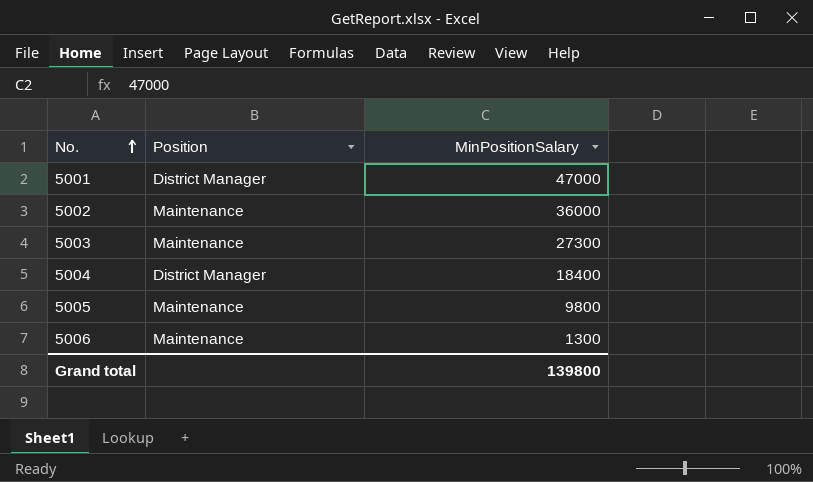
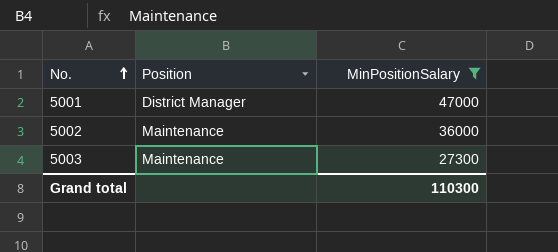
filter: none -> MinPositionSalary >= 27300
Grand total | MinPositionSalary: 139800 -> 110300

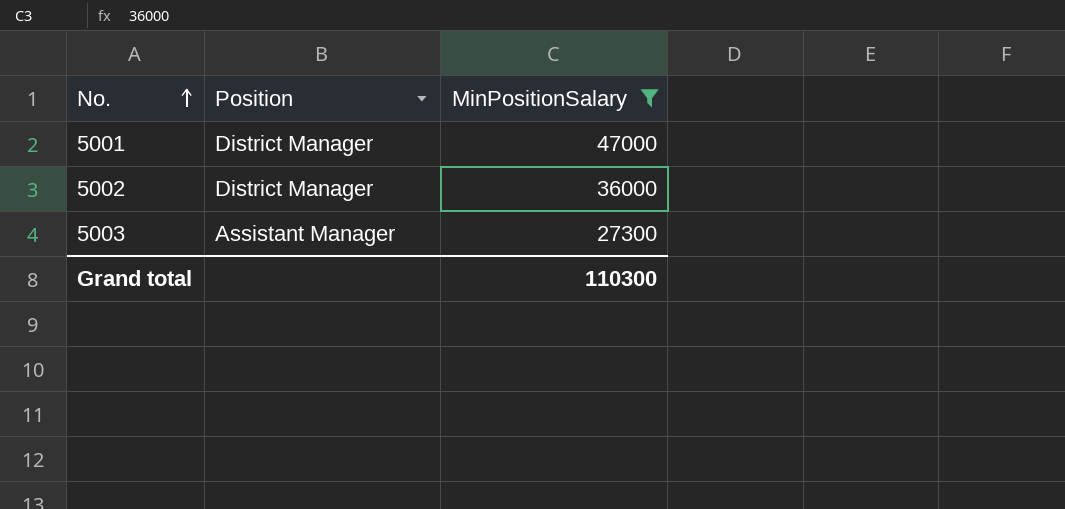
5002 | Position: Maintenance -> District Manager
5003 | Position: Maintenance -> Assistant Manager

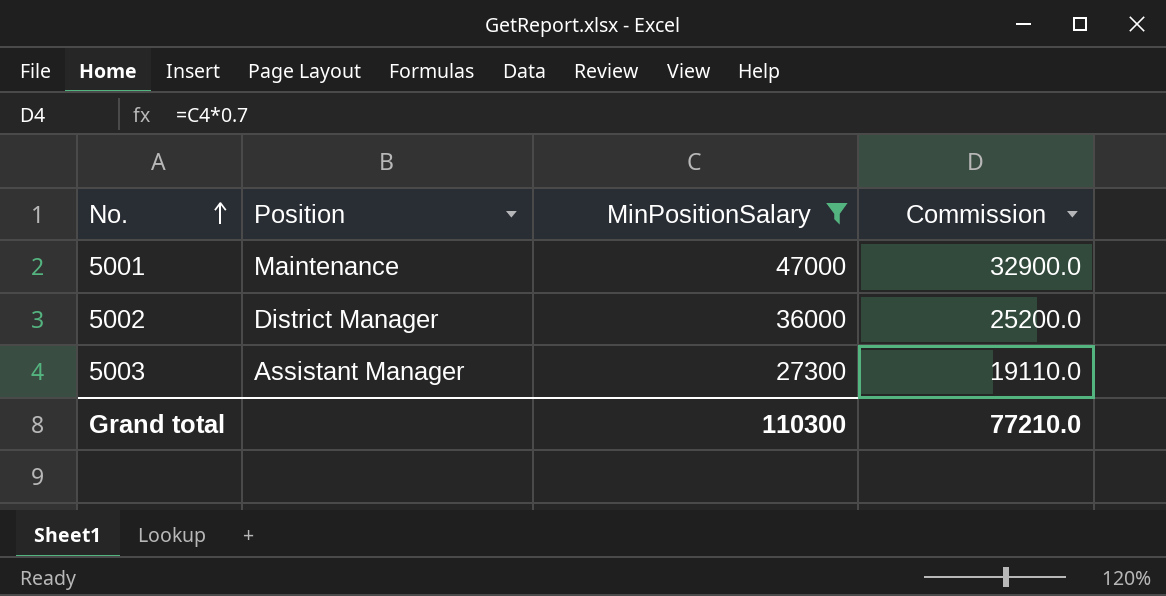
column Commission | formula: none -> [MinPositionSalary] * 0.7
5001 | Position: District Manager -> Maintenance

